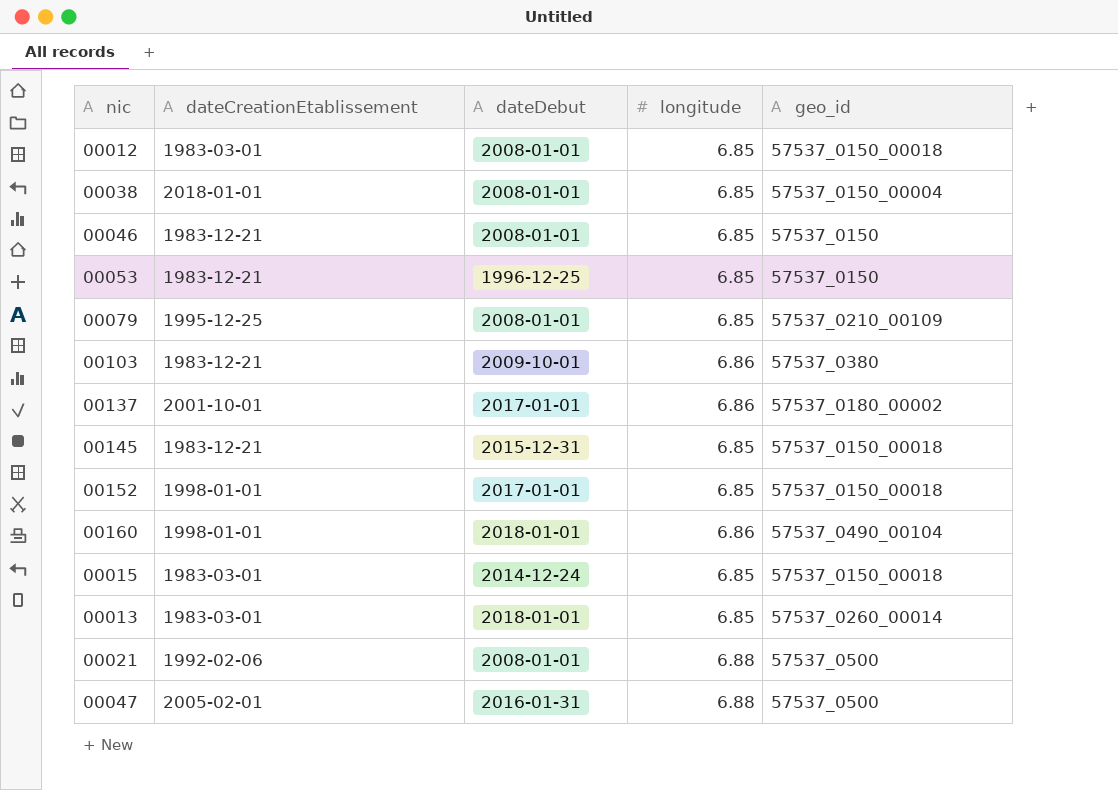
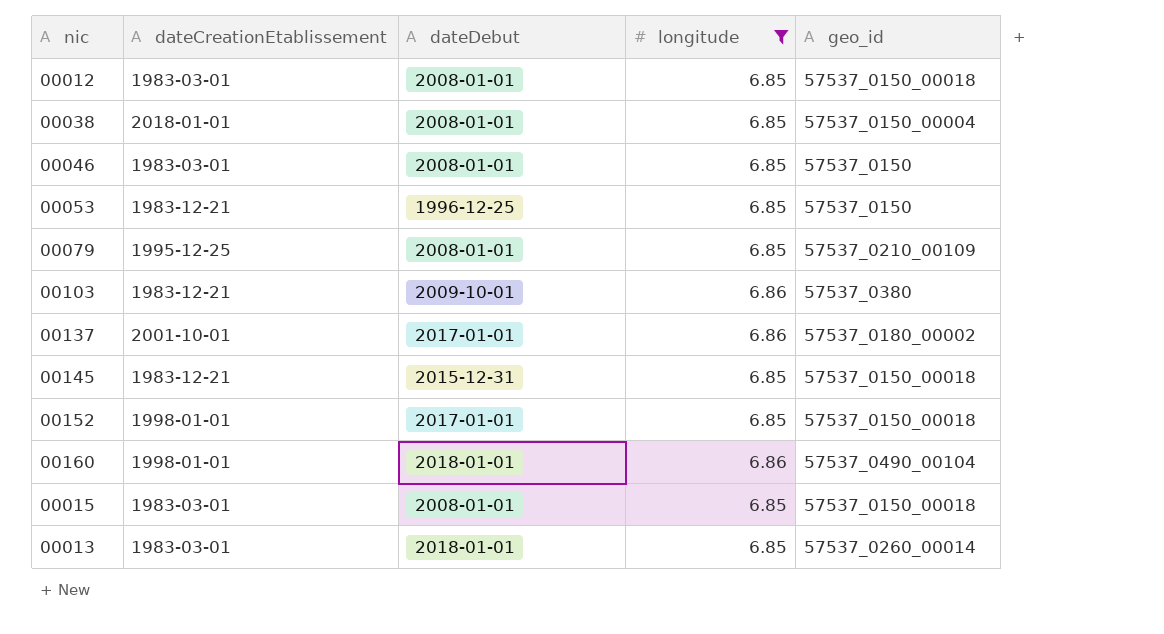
filter: none -> longitude != 6.88
00046 | dateCreationEtablissement: 1983-12-21 -> 1983-03-01
00015 | dateDebut: 2014-12-24 -> 2008-01-01

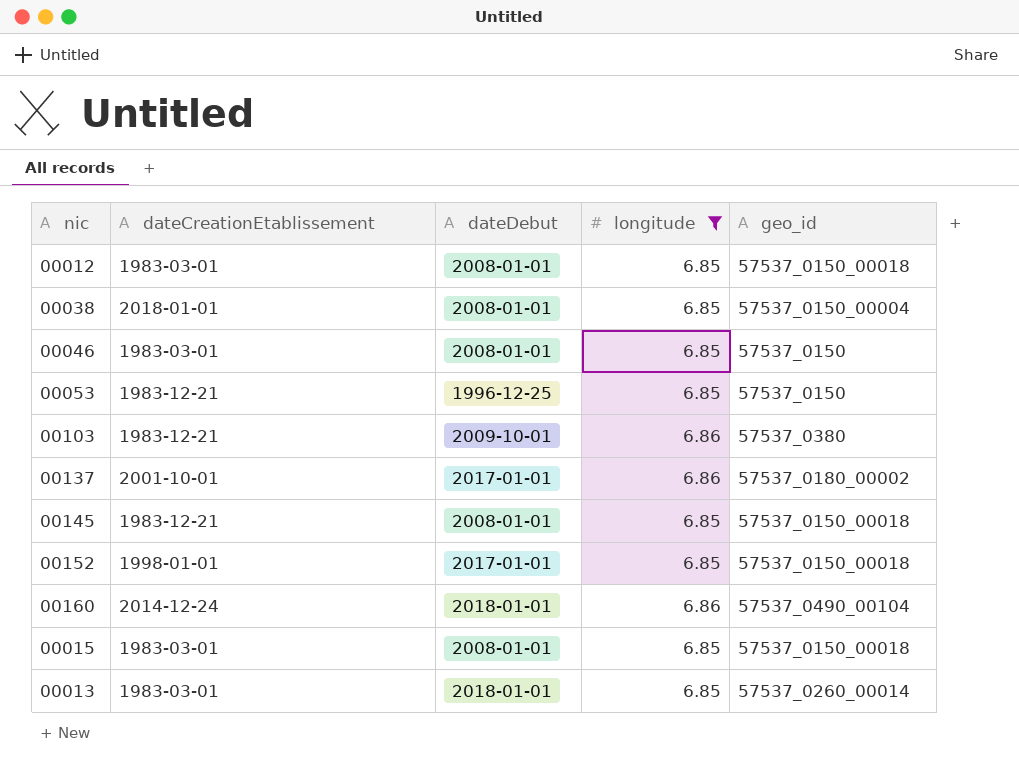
row 00079: 1995-12-25 | 2008-01-01 | 6.85 | 57537_0210_00109 -> none
00145 | dateDebut: 2015-12-31 -> 2008-01-01
00160 | dateCreationEtablissement: 1998-01-01 -> 2014-12-24

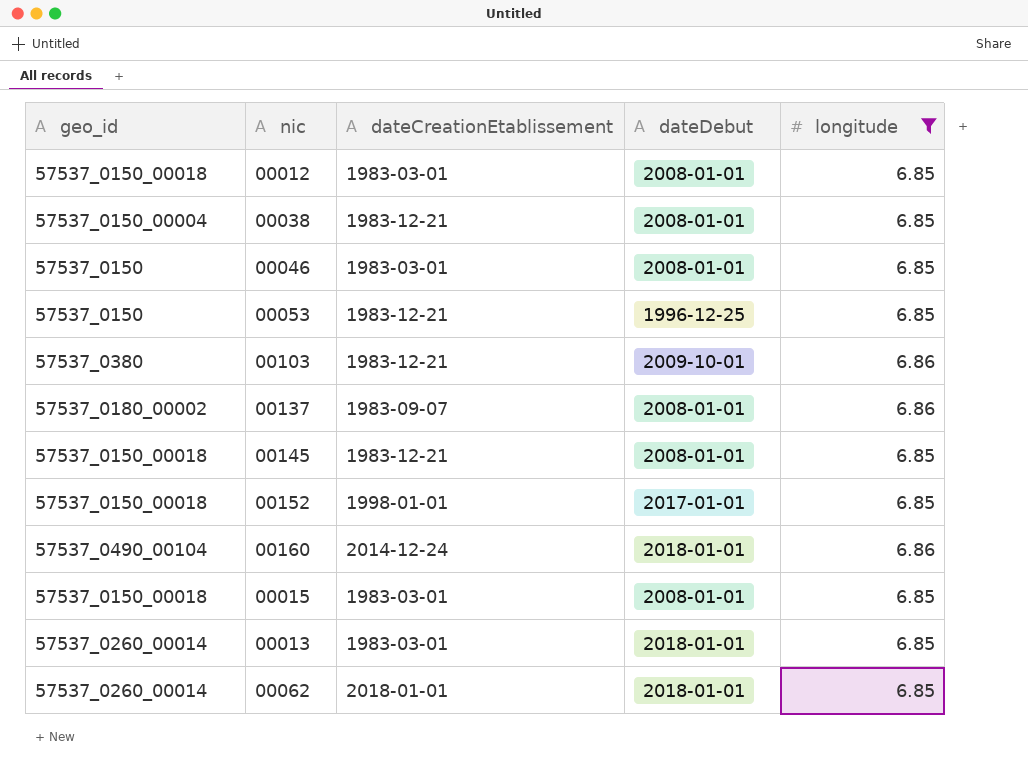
column geo_id | position: 5 -> 1
00038 | dateCreationEtablissement: 2018-01-01 -> 1983-12-21
00137 | dateCreationEtablissement: 2001-10-01 -> 1983-09-07
00137 | dateDebut: 2017-01-01 -> 2008-01-01
row 00062: none -> 57537_0260_00014 | 2018-01-01 | 2018-01-01 | 6.85

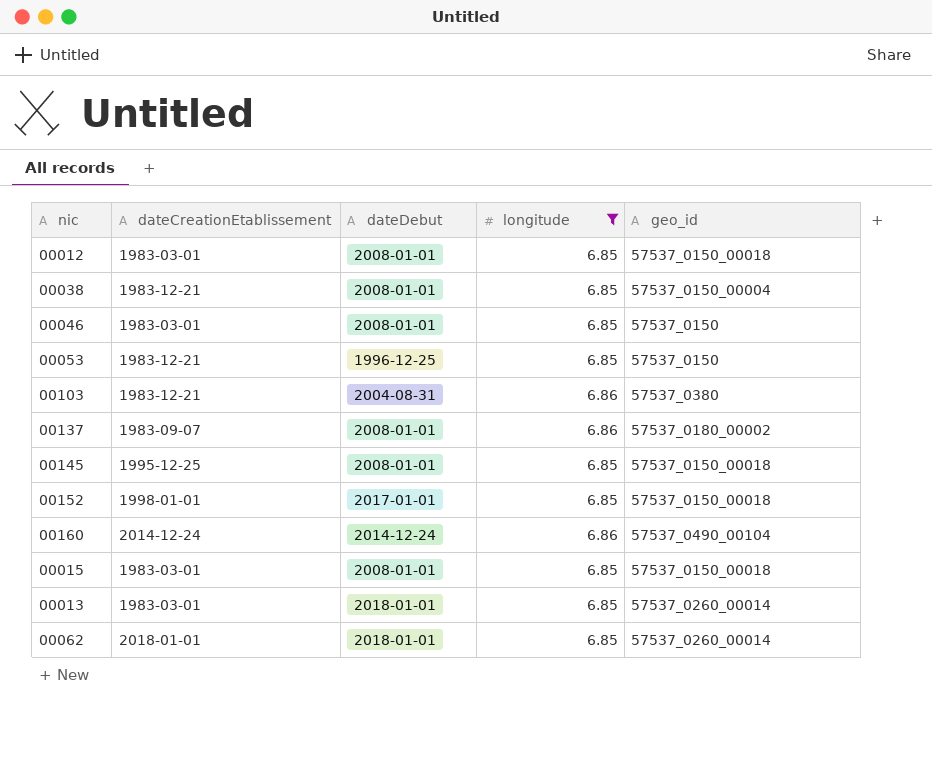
column geo_id | position: 1 -> 5
00103 | dateDebut: 2009-10-01 -> 2004-08-31
00145 | dateCreationEtablissement: 1983-12-21 -> 1995-12-25
00160 | dateDebut: 2018-01-01 -> 2014-12-24

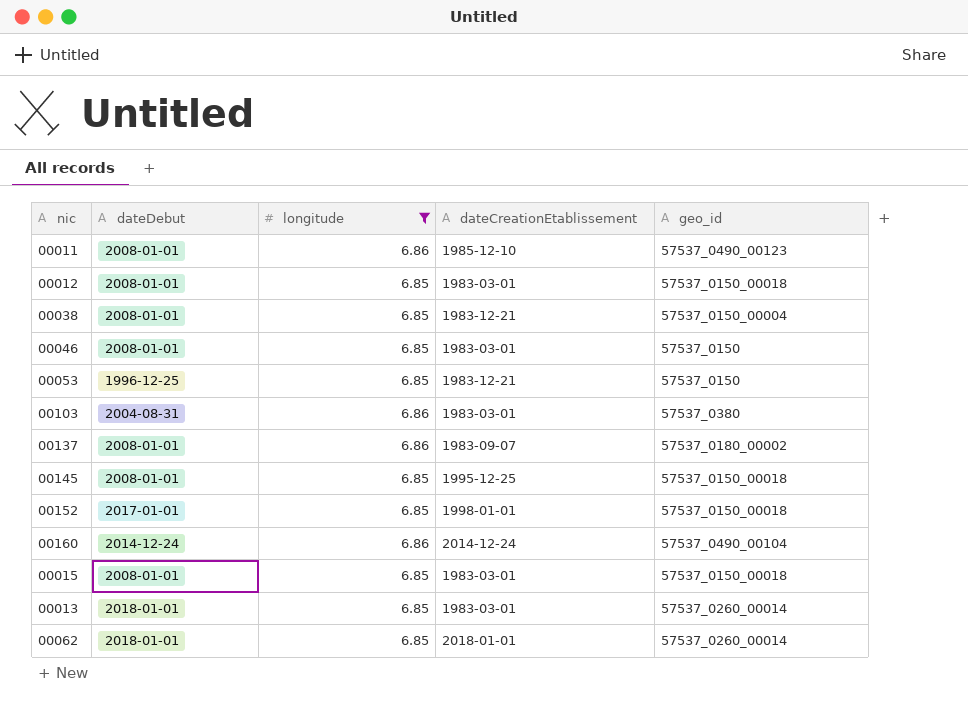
column dateCreationEtablissement | position: 2 -> 4
row 00011: none -> 2008-01-01 | 6.86 | 1985-12-10 | 57537_0490_00123
00103 | dateCreationEtablissement: 1983-12-21 -> 1983-03-01

